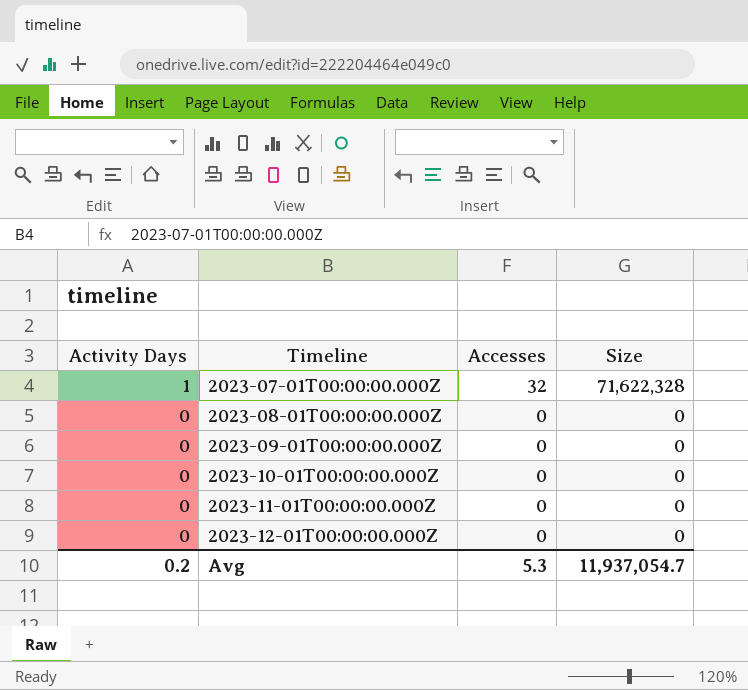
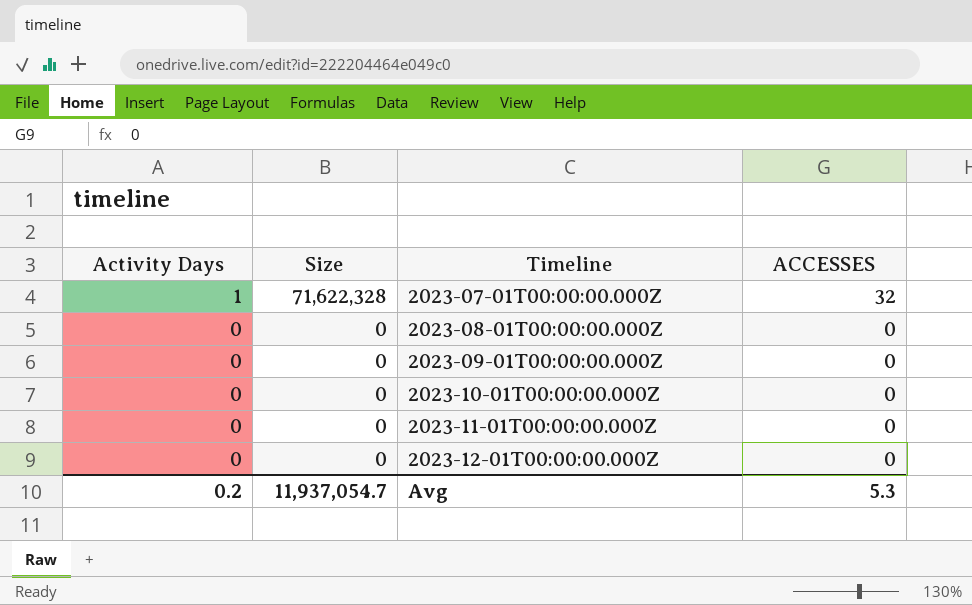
column Size | position: 4 -> 2
column name: Accesses -> ACCESSES

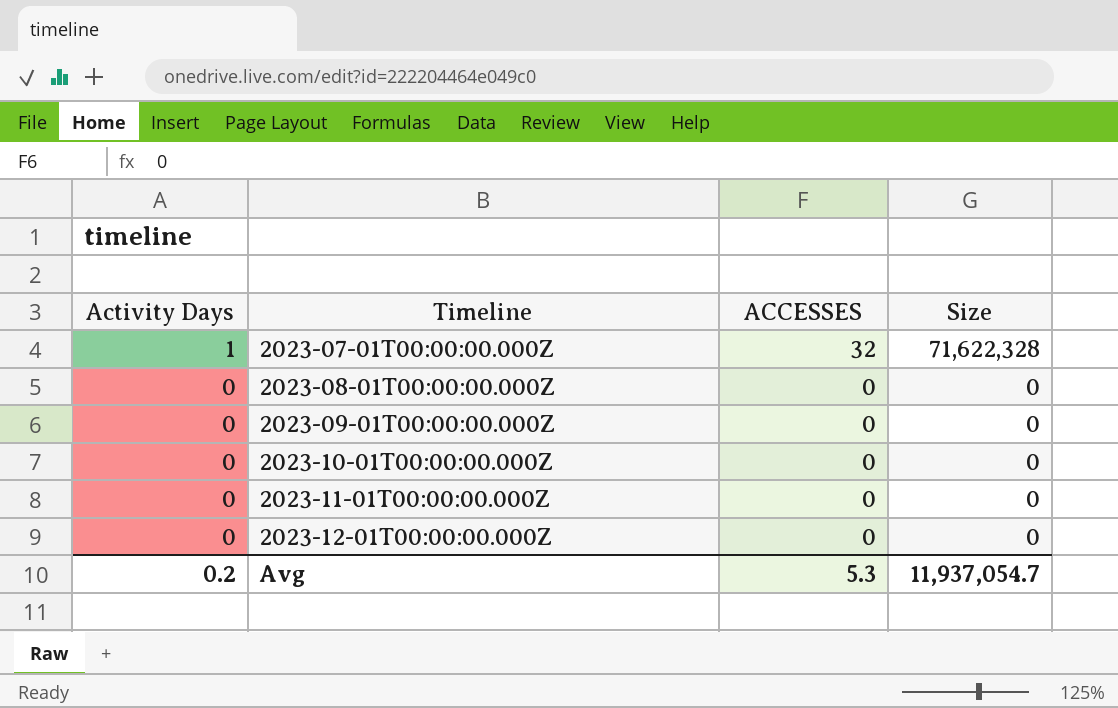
column Size | position: 2 -> 4

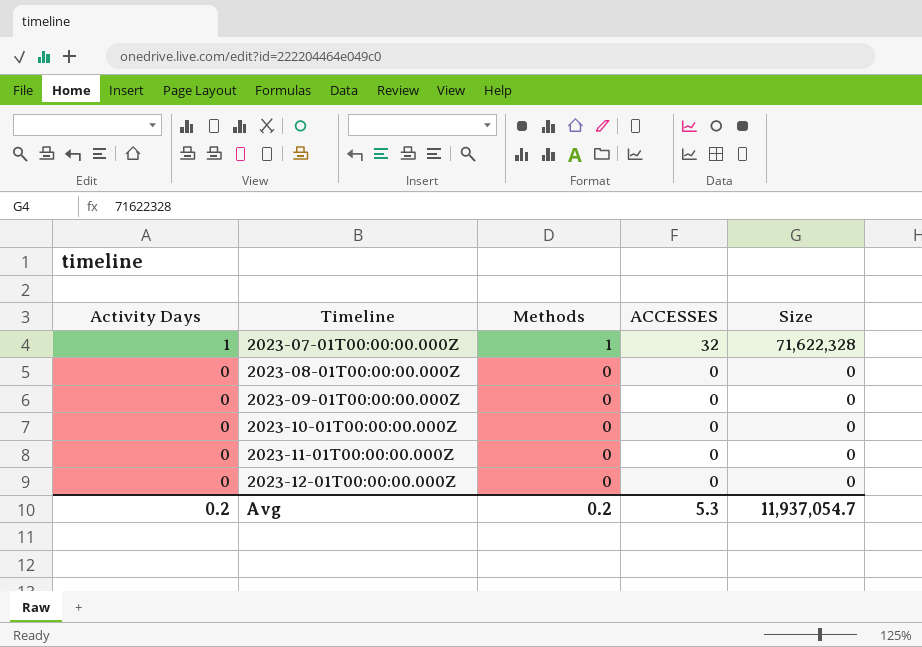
column Methods | position: none -> 3

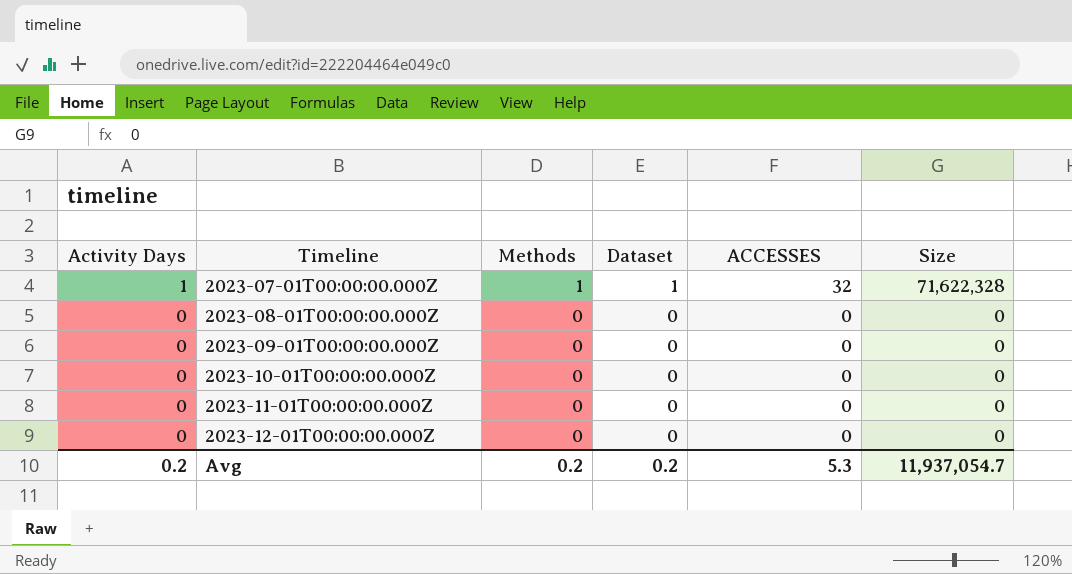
column Dataset | position: none -> 4

